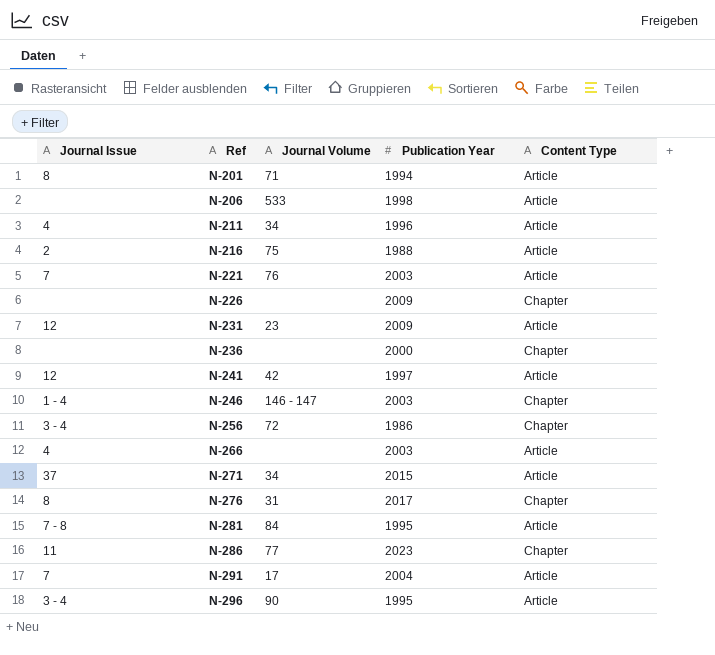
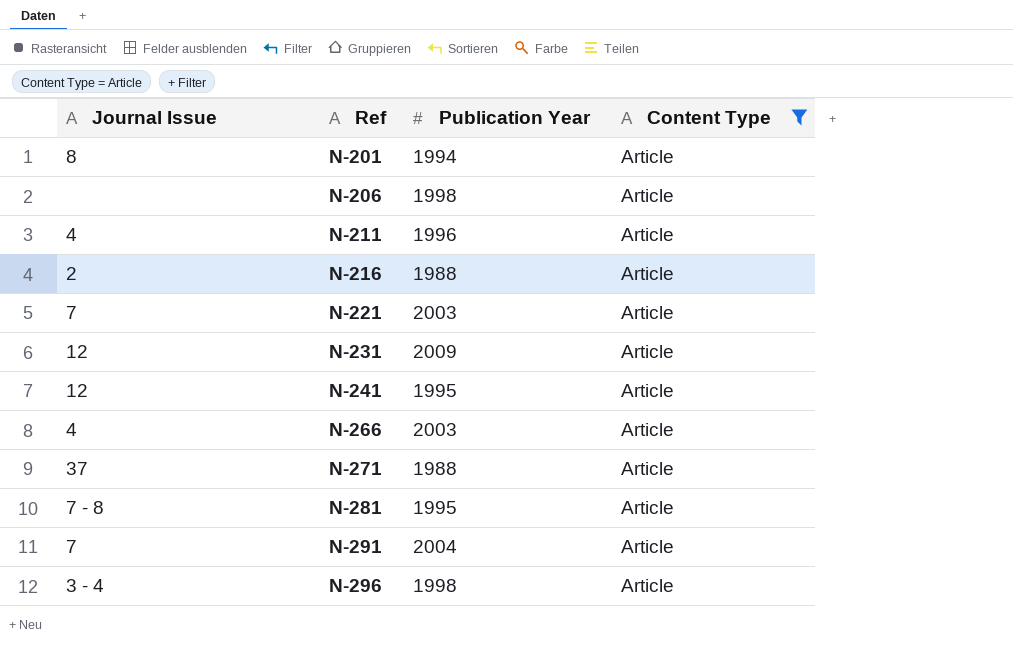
filter: none -> Content Type = Article
column Journal Volume | position: 3 -> none
N-241 | Publication Year: 1997 -> 1995
N-271 | Publication Year: 2015 -> 1988
N-296 | Publication Year: 1995 -> 1998

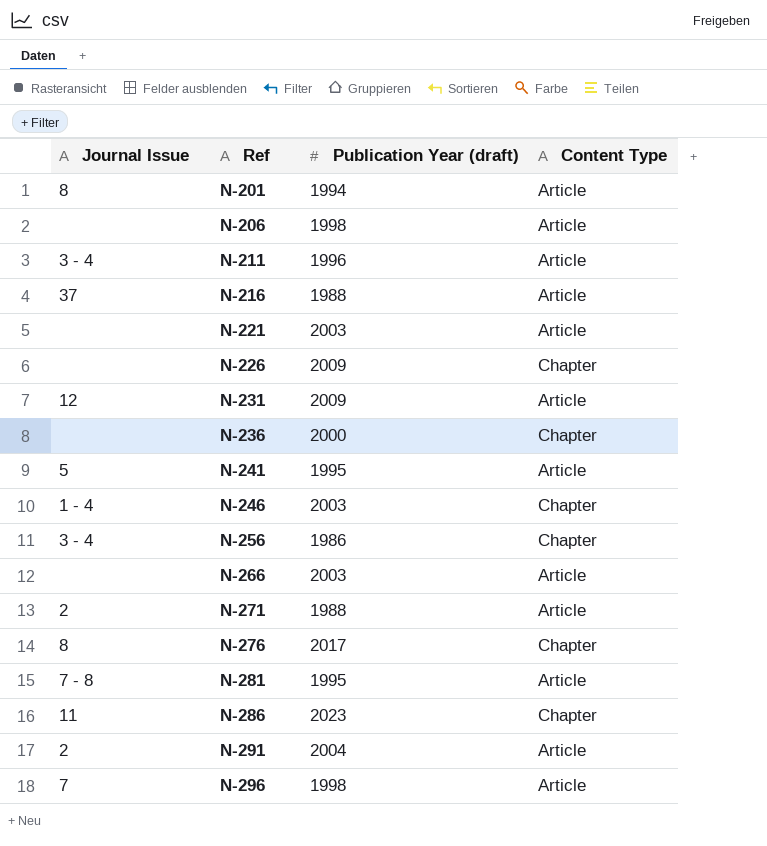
filter: Content Type = Article -> none
column name: Publication Year -> Publication Year (draft)
N-211 | Journal Issue: 4 -> 3 - 4
N-216 | Journal Issue: 2 -> 37
N-221 | Journal Issue: 7 -> none
N-241 | Journal Issue: 12 -> 5
N-266 | Journal Issue: 4 -> none
N-271 | Journal Issue: 37 -> 2
N-291 | Journal Issue: 7 -> 2
N-296 | Journal Issue: 3 - 4 -> 7

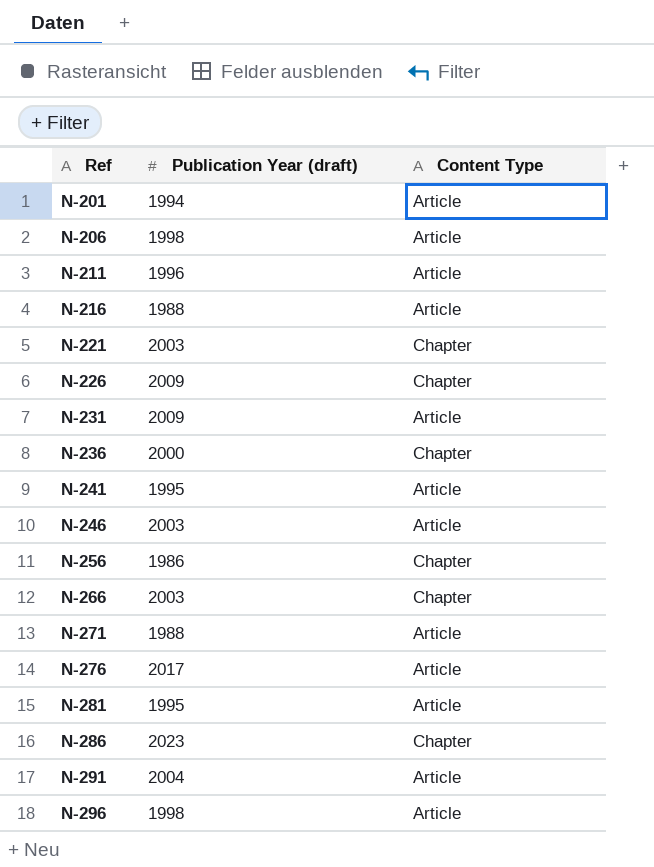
column Journal Issue | position: 1 -> none
N-221 | Content Type: Article -> Chapter
N-246 | Content Type: Chapter -> Article
N-266 | Content Type: Article -> Chapter
N-276 | Content Type: Chapter -> Article

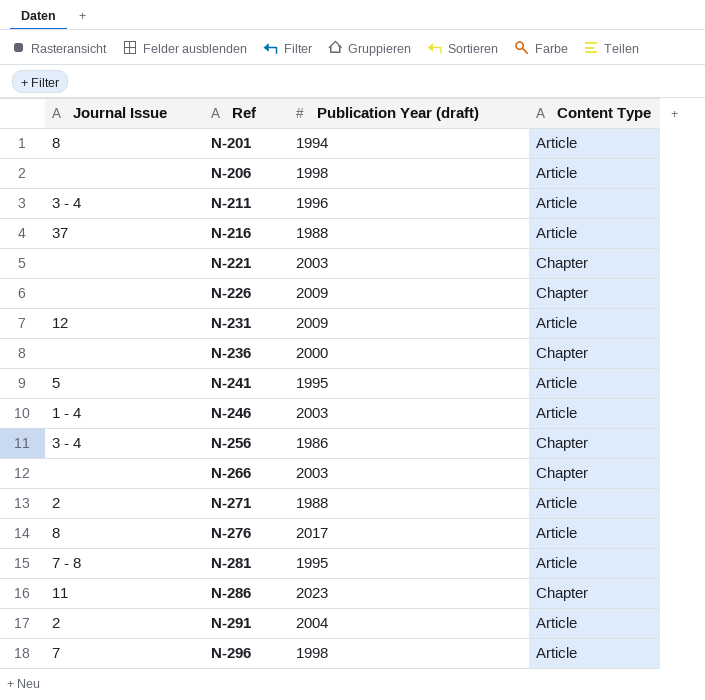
column Journal Issue | position: none -> 1

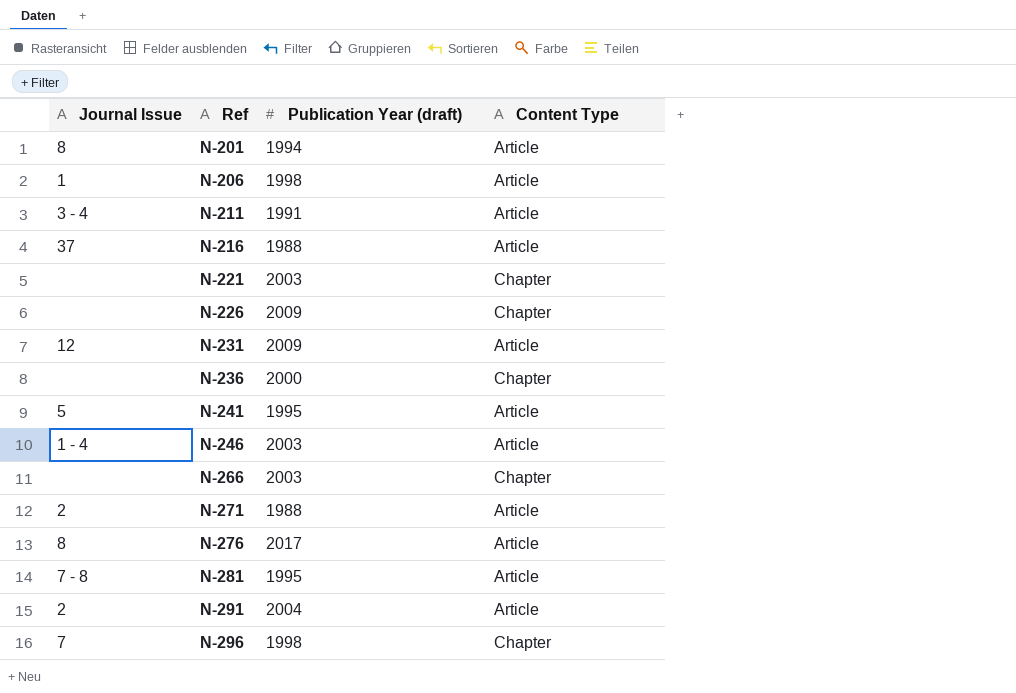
row N-256: 3 - 4 | 1986 | Chapter -> none
row N-286: 11 | 2023 | Chapter -> none
N-206 | Journal Issue: none -> 1
N-211 | Publication Year (draft): 1996 -> 1991
N-296 | Content Type: Article -> Chapter

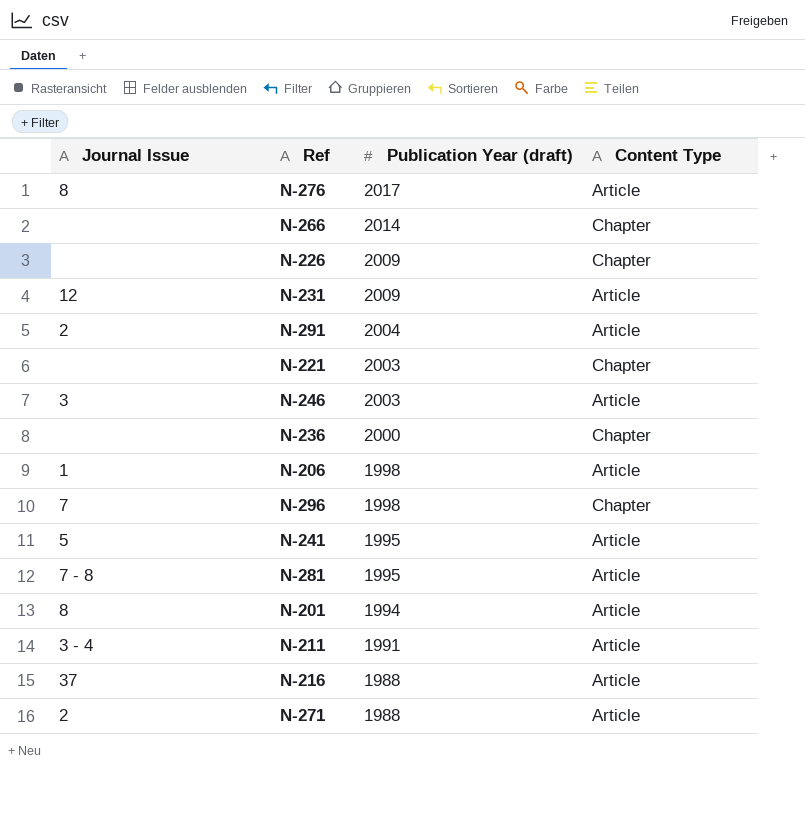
row order: Ref ascending -> Publication Year (draft) descending
N-266 | Publication Year (draft): 2003 -> 2014
N-246 | Journal Issue: 1 - 4 -> 3

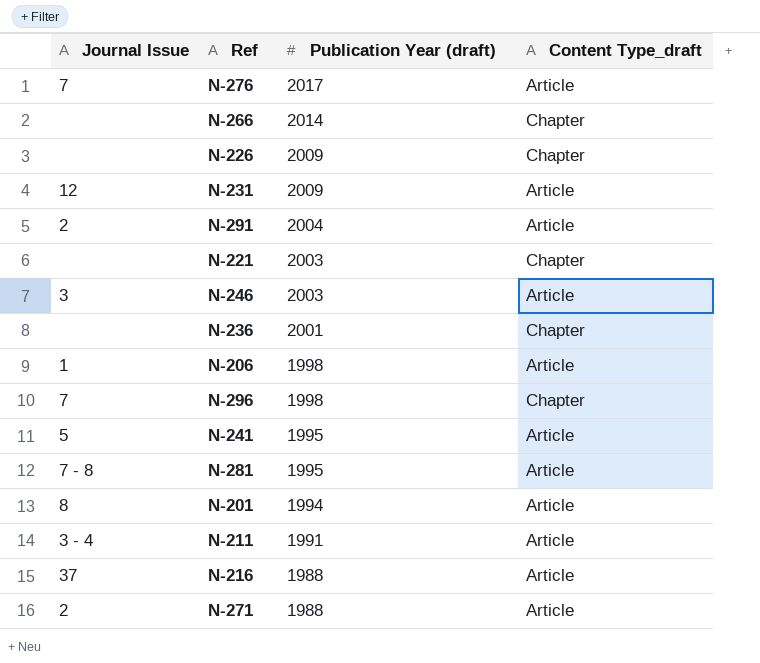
column name: Content Type -> Content Type_draft
N-276 | Journal Issue: 8 -> 7
N-236 | Publication Year (draft): 2000 -> 2001

